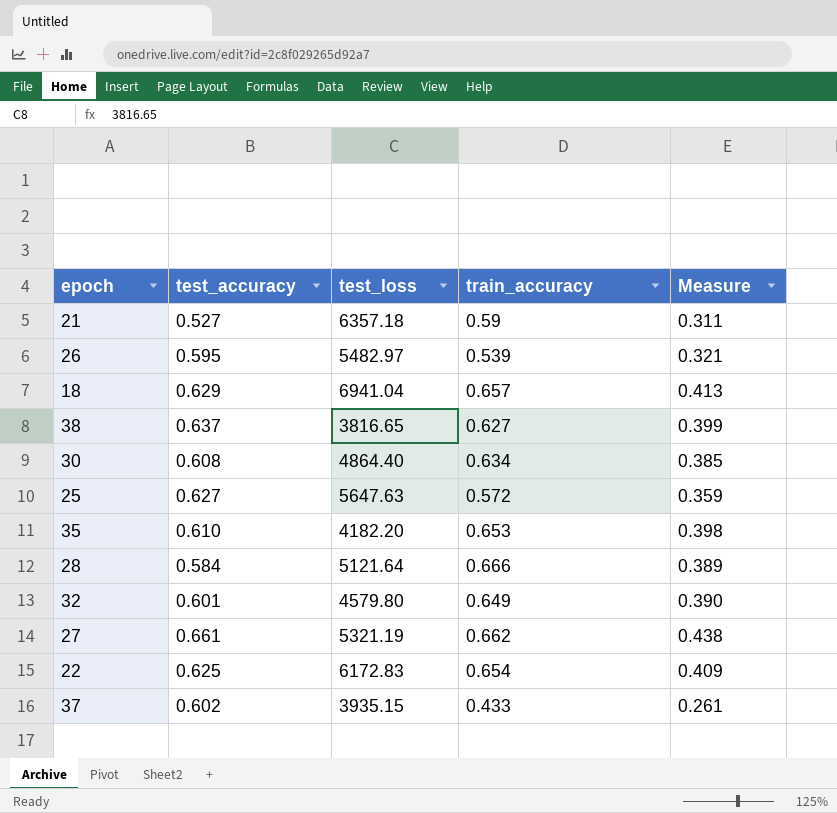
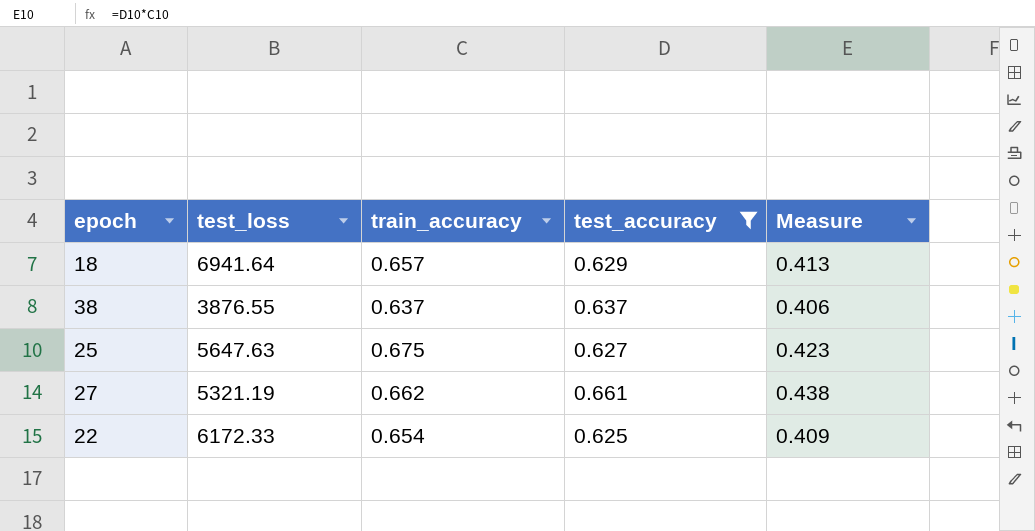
filter: none -> test_accuracy >= 0.625
column test_accuracy | position: 2 -> 4
18 | test_loss: 6941.04 -> 6941.64
38 | test_loss: 3816.65 -> 3876.55
38 | train_accuracy: 0.627 -> 0.637
38 | Measure: 0.399 -> 0.406
25 | train_accuracy: 0.572 -> 0.675
25 | Measure: 0.359 -> 0.423
22 | test_loss: 6172.83 -> 6172.33

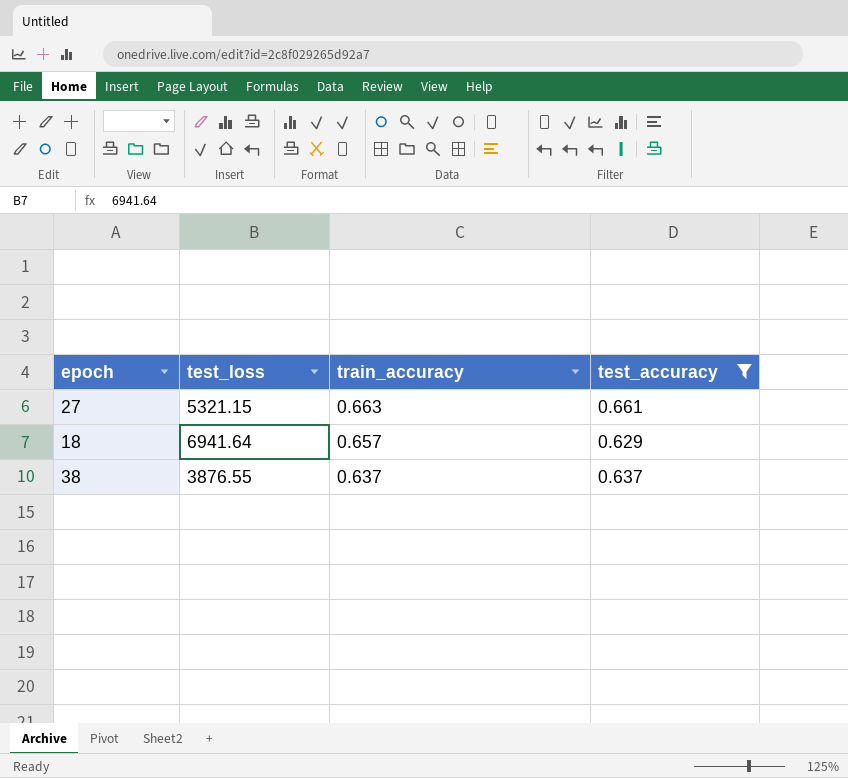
row order: none -> train_accuracy descending
column Measure | formula: [train_accuracy] * [test_accuracy] -> none
row 25: 5647.63 | 0.675 | 0.627 | 0.423 -> none
row 22: 6172.33 | 0.654 | 0.625 | 0.409 -> none
27 | test_loss: 5321.19 -> 5321.15
27 | train_accuracy: 0.662 -> 0.663

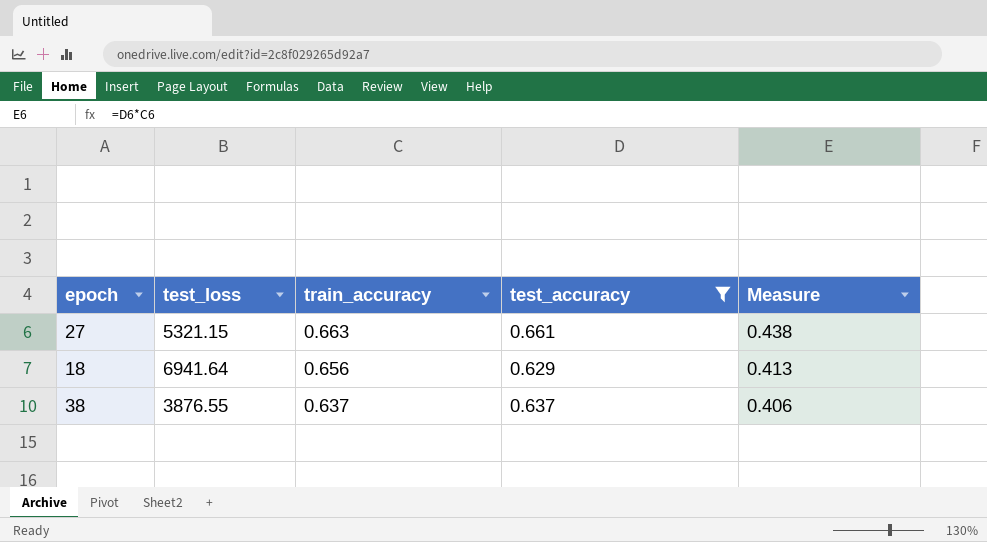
column Measure | formula: none -> [train_accuracy] * [test_accuracy]
18 | train_accuracy: 0.657 -> 0.656

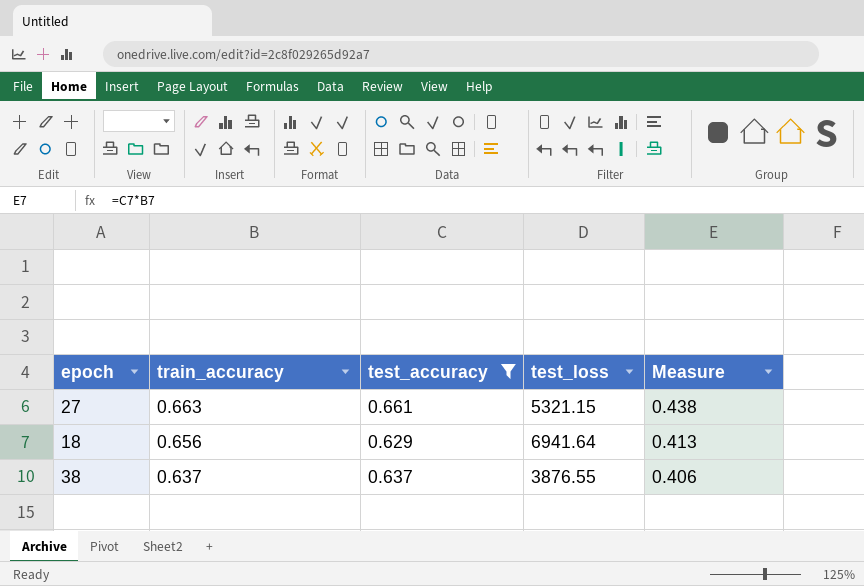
column test_loss | position: 2 -> 4

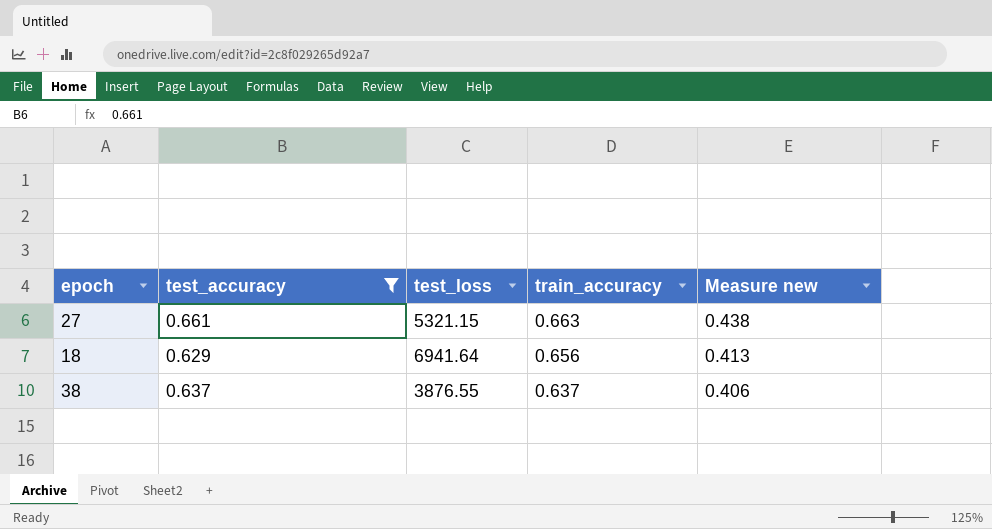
column train_accuracy | position: 2 -> 4
column name: Measure -> Measure new

